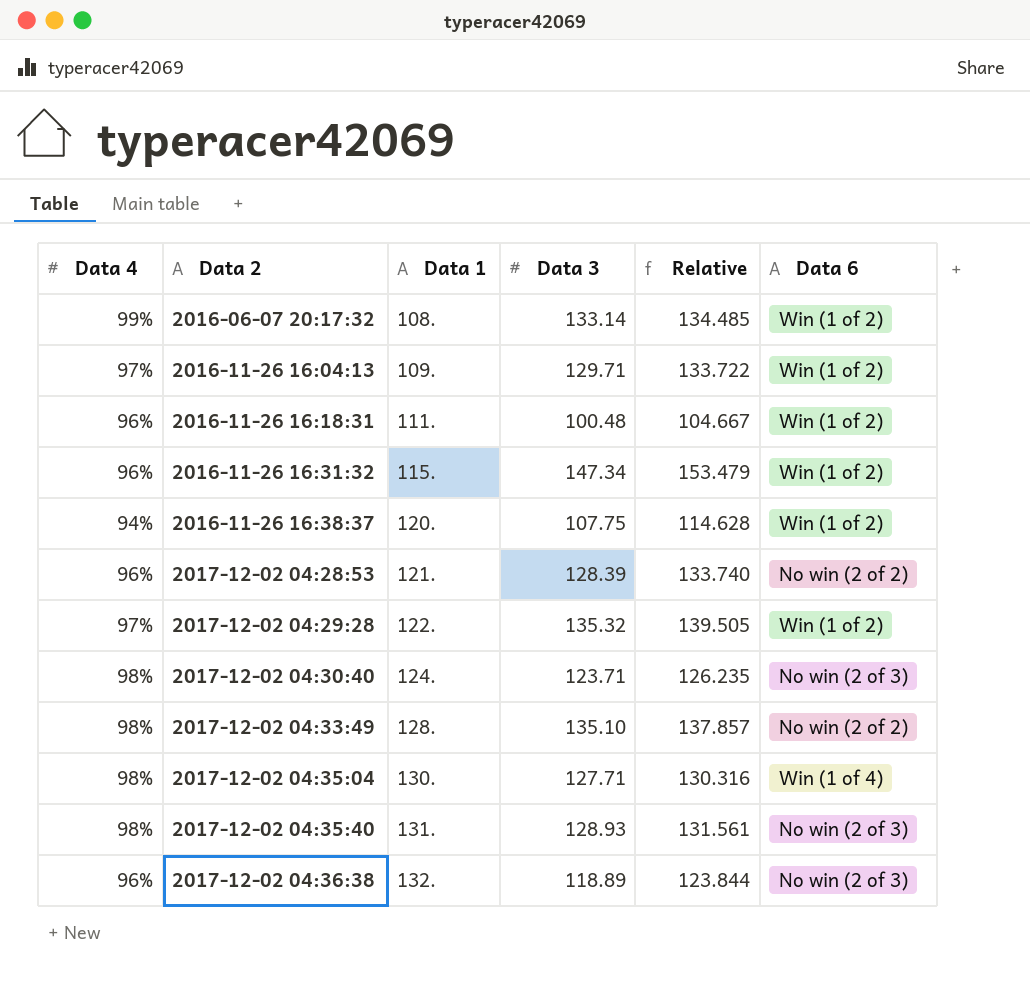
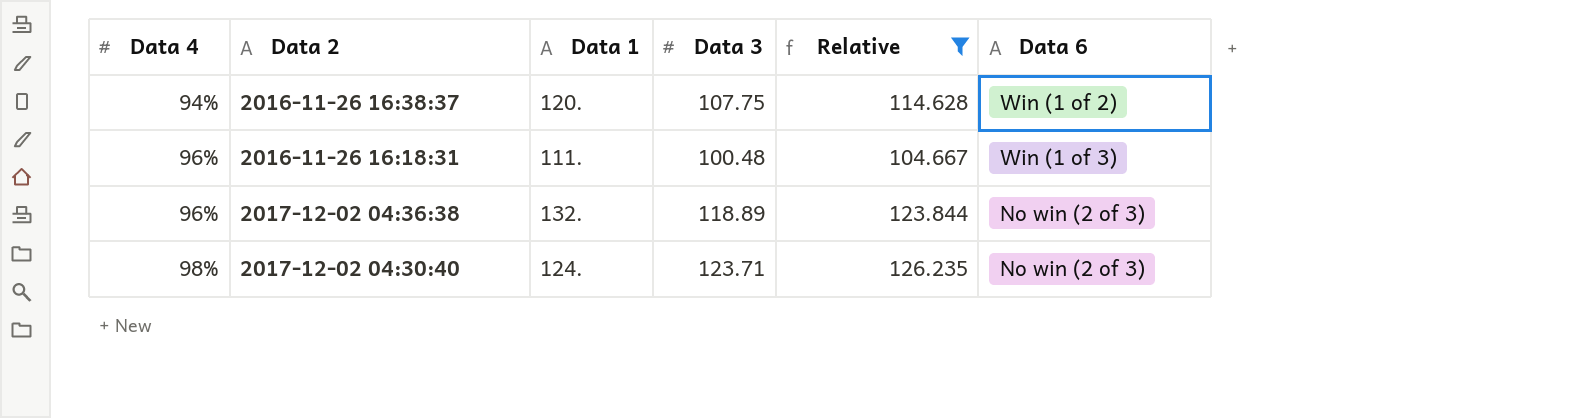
filter: none -> Relative <= 126.235
row order: Data 2 ascending -> Data 4 ascending
2016-11-26 16:18:31 | Data 6: Win (1 of 2) -> Win (1 of 3)

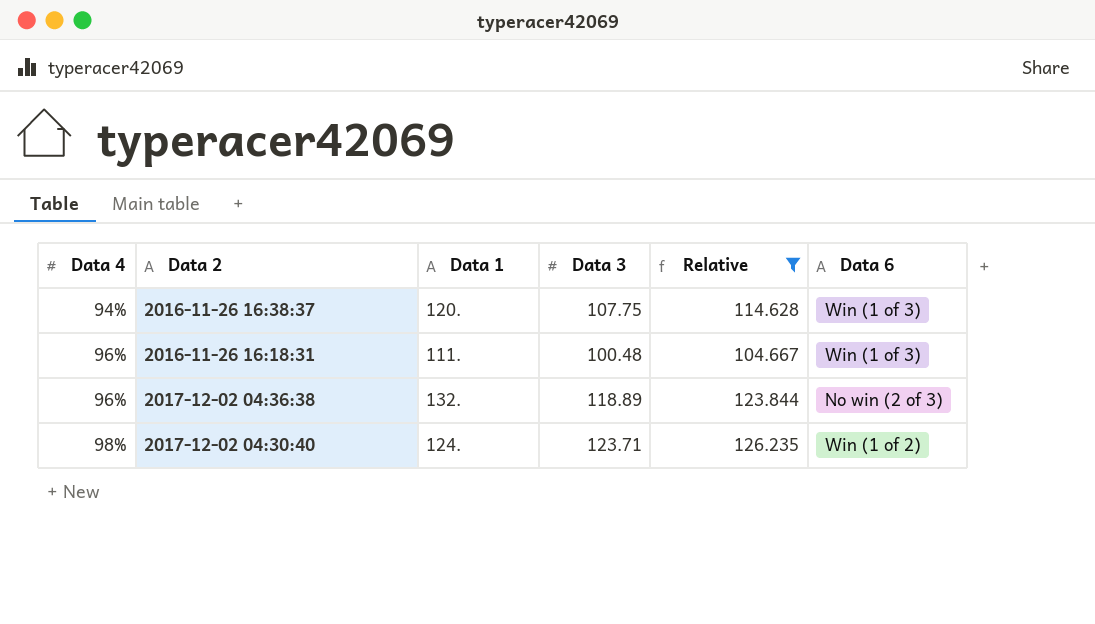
2016-11-26 16:38:37 | Data 6: Win (1 of 2) -> Win (1 of 3)
2017-12-02 04:30:40 | Data 6: No win (2 of 3) -> Win (1 of 2)

